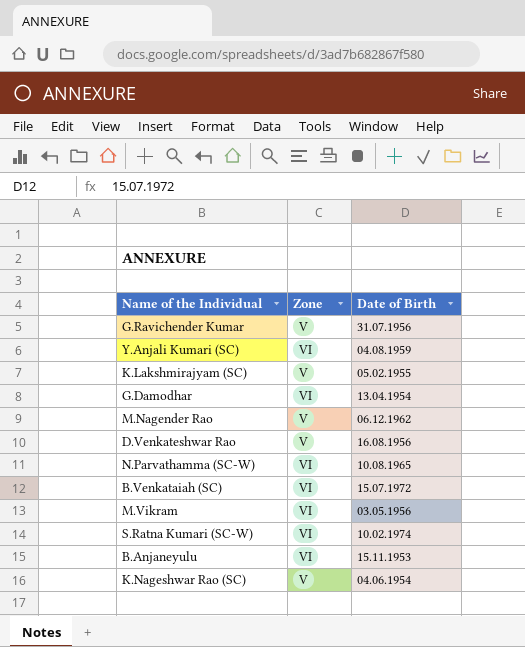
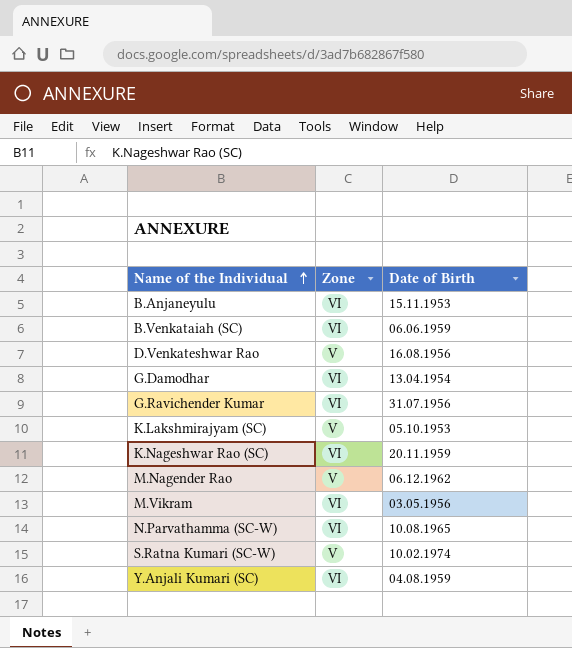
row order: none -> Name of the Individual ascending
B.Venkataiah (SC) | Date of Birth: 15.07.1972 -> 06.06.1959
G.Ravichender Kumar | Zone: V -> VI
K.Lakshmirajyam (SC) | Date of Birth: 05.02.1955 -> 05.10.1953
K.Nageshwar Rao (SC) | Zone: V -> VI
K.Nageshwar Rao (SC) | Date of Birth: 04.06.1954 -> 20.11.1959
S.Ratna Kumari (SC-W) | Zone: VI -> V

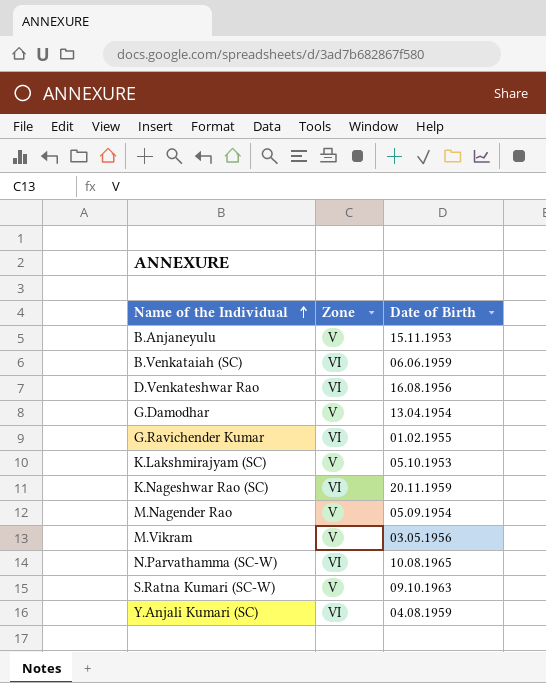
B.Anjaneyulu | Zone: VI -> V
D.Venkateshwar Rao | Zone: V -> VI
G.Damodhar | Zone: VI -> V
G.Ravichender Kumar | Date of Birth: 31.07.1956 -> 01.02.1955
M.Nagender Rao | Date of Birth: 06.12.1962 -> 05.09.1954
M.Vikram | Zone: VI -> V
S.Ratna Kumari (SC-W) | Date of Birth: 10.02.1974 -> 09.10.1963

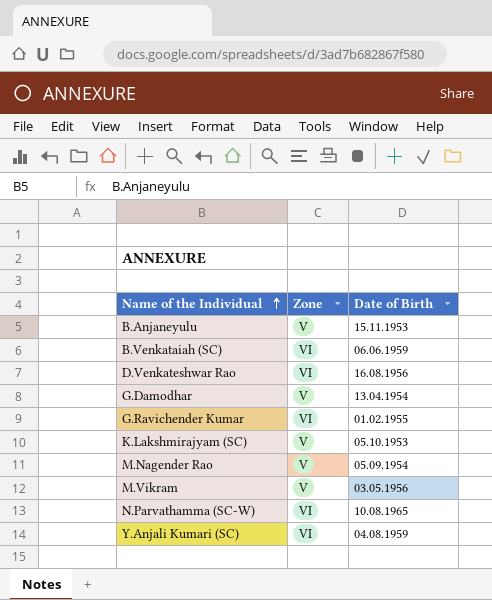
row K.Nageshwar Rao (SC): VI | 20.11.1959 -> none
row S.Ratna Kumari (SC-W): V | 09.10.1963 -> none

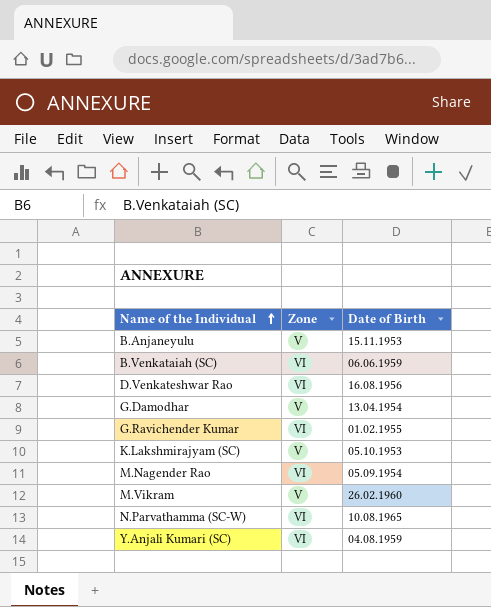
M.Nagender Rao | Zone: V -> VI
M.Vikram | Date of Birth: 03.05.1956 -> 26.02.1960

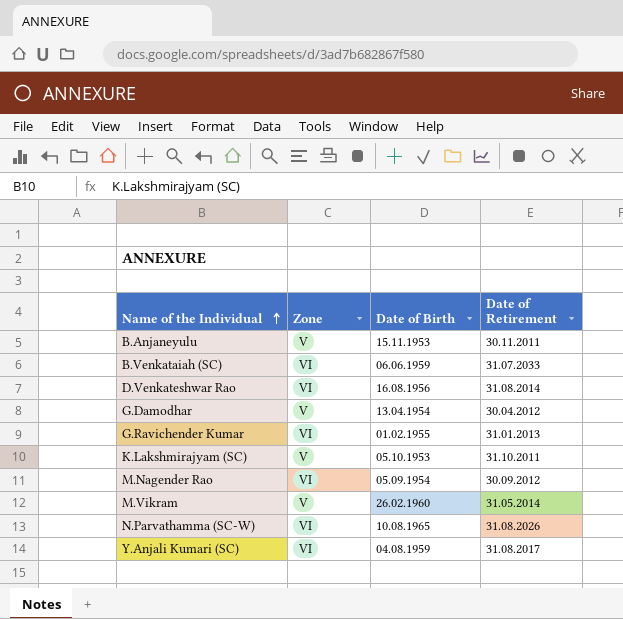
column Date of Retirement | position: none -> 4

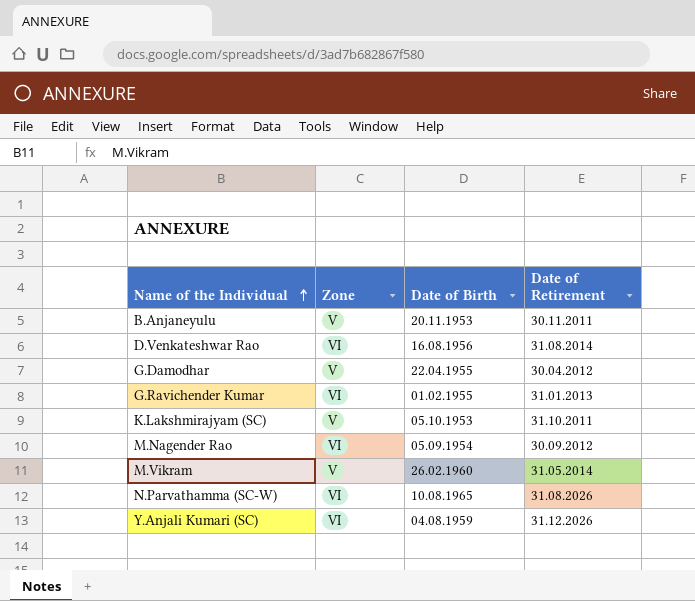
row B.Venkataiah (SC): VI | 06.06.1959 | 31.07.2033 -> none
B.Anjaneyulu | Date of Birth: 15.11.1953 -> 20.11.1953
G.Damodhar | Date of Birth: 13.04.1954 -> 22.04.1955
Y.Anjali Kumari (SC) | Date of Retirement: 31.08.2017 -> 31.12.2026

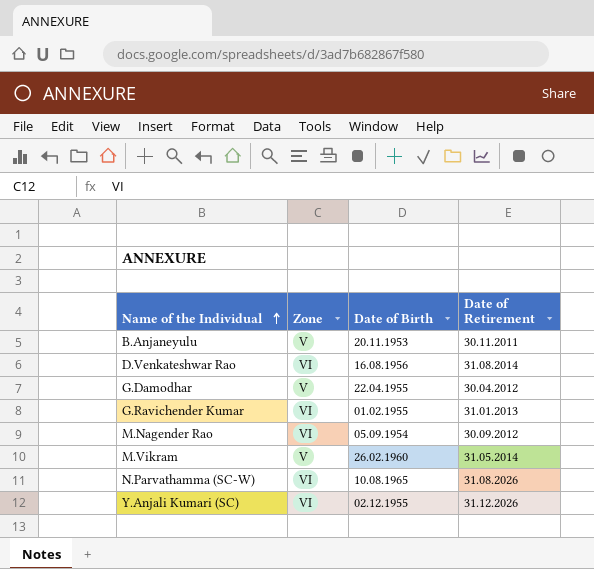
row K.Lakshmirajyam (SC): V | 05.10.1953 | 31.10.2011 -> none
Y.Anjali Kumari (SC) | Date of Birth: 04.08.1959 -> 02.12.1955

